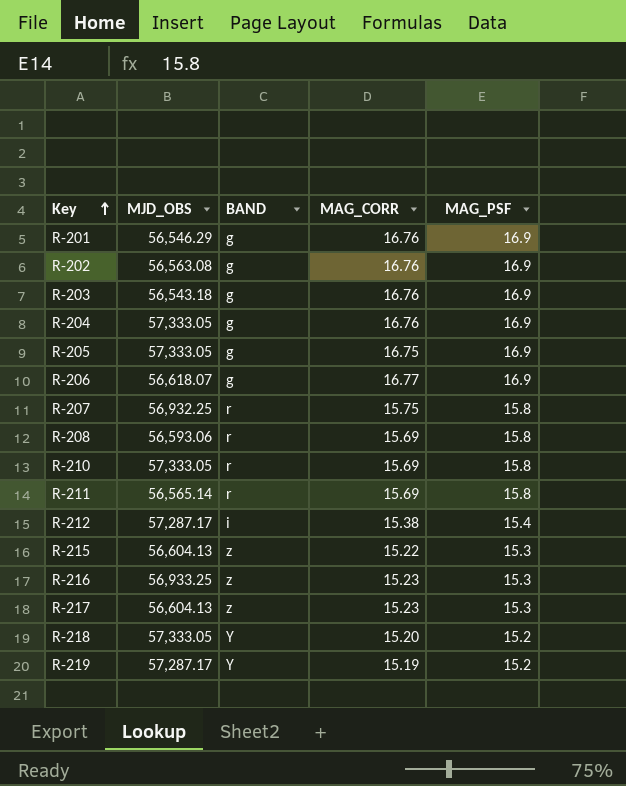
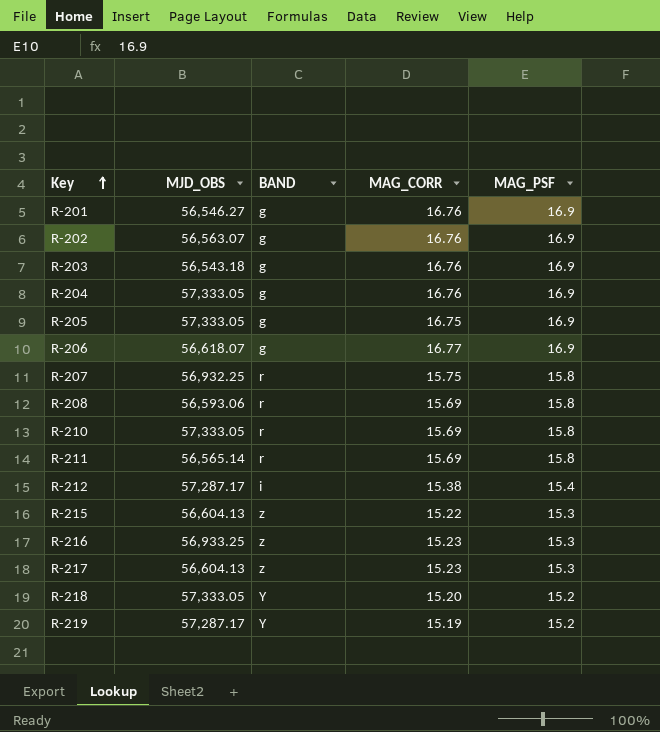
R-201 | MJD_OBS: 56,546.29 -> 56,546.27
R-202 | MJD_OBS: 56,563.08 -> 56,563.07

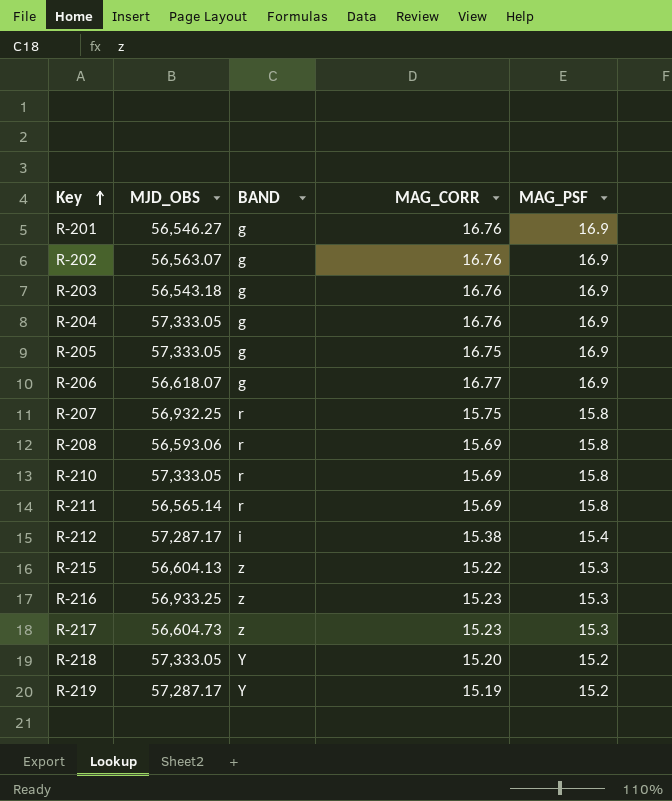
R-217 | MJD_OBS: 56,604.13 -> 56,604.73

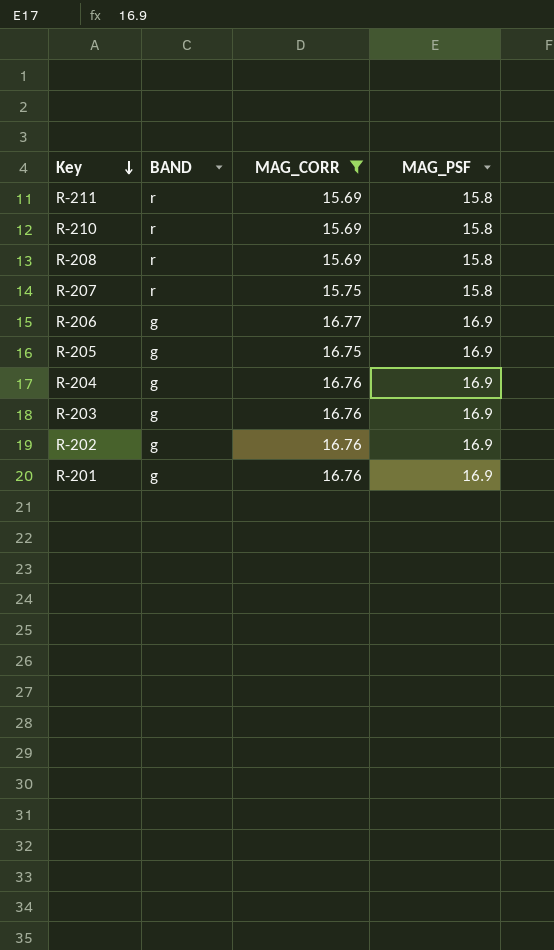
filter: none -> MAG_CORR >= 15.69
row order: Key ascending -> Key descending
column MJD_OBS | position: 2 -> none

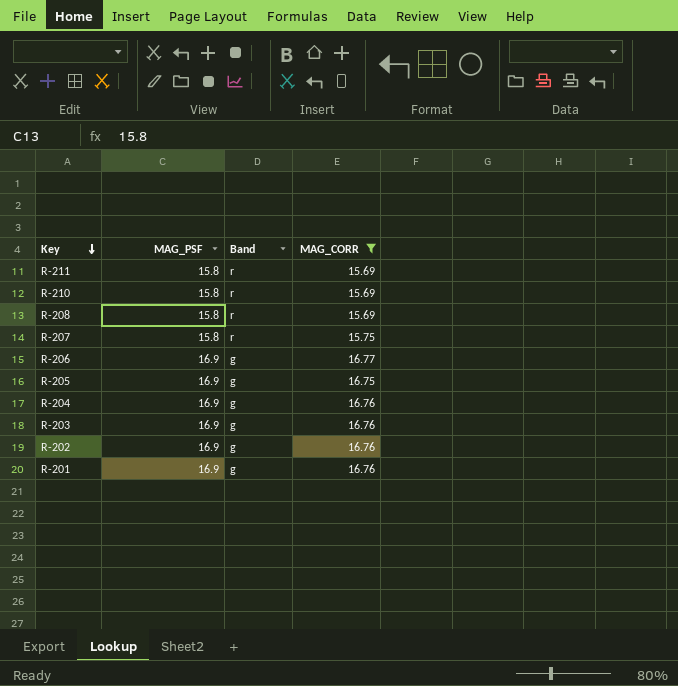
column MAG_PSF | position: 4 -> 2
column name: BAND -> Band

